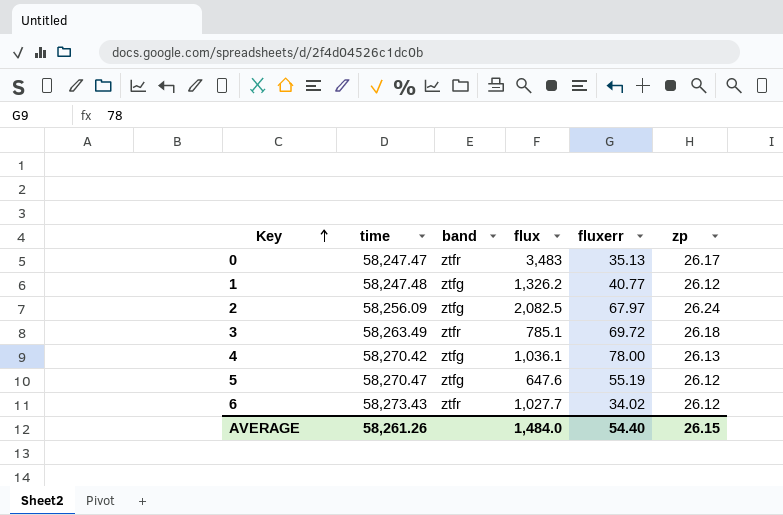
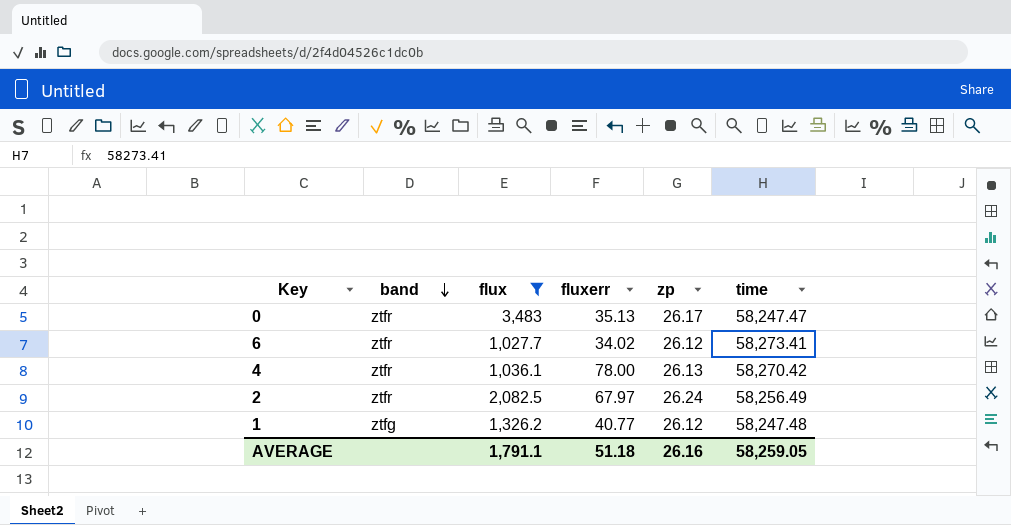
filter: none -> flux >= 1,027.7
row order: Key ascending -> band descending
column time | position: 2 -> 6
6 | time: 58,273.43 -> 58,273.41
4 | band: ztfg -> ztfr
2 | band: ztfg -> ztfr
2 | time: 58,256.09 -> 58,256.49
AVERAGE | flux: 1,484.0 -> 1,791.1
AVERAGE | fluxerr: 54.40 -> 51.18
AVERAGE | zp: 26.15 -> 26.16
AVERAGE | time: 58,261.26 -> 58,259.05

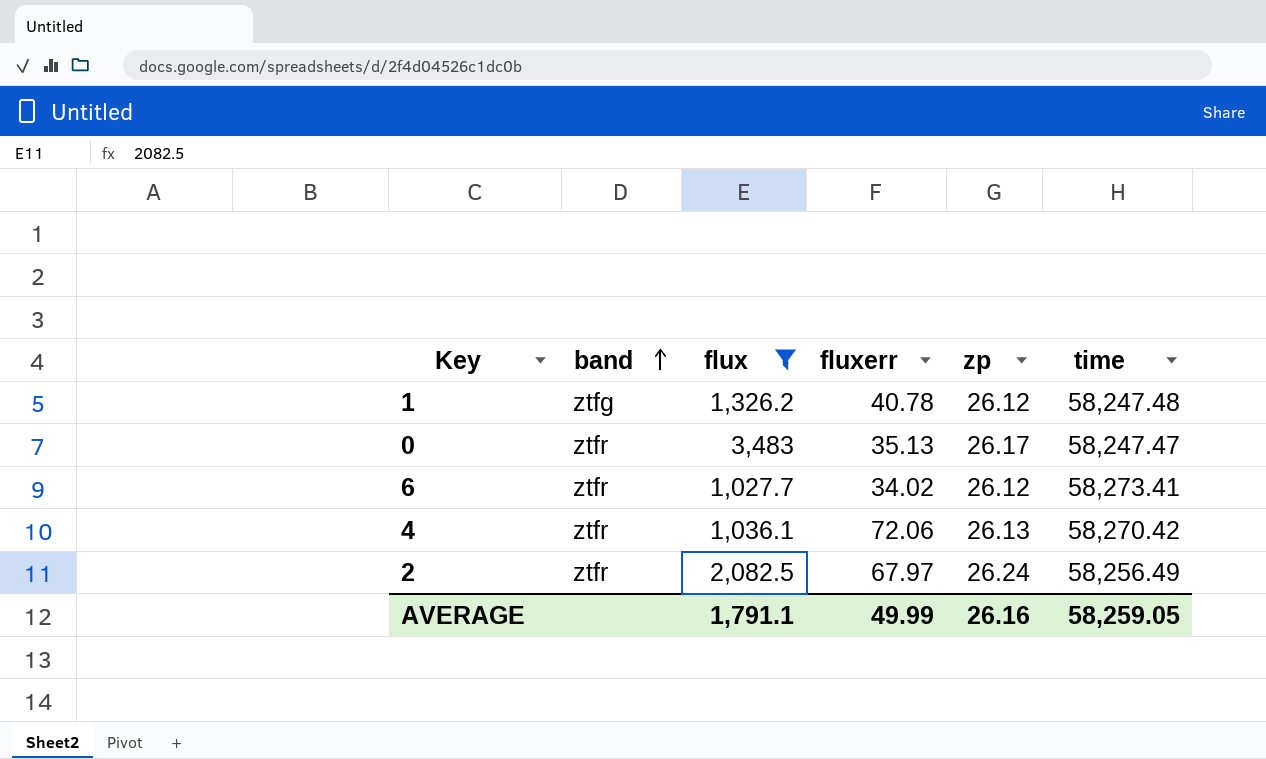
row order: band descending -> band ascending
1 | fluxerr: 40.77 -> 40.78
4 | fluxerr: 78.00 -> 72.06
AVERAGE | fluxerr: 51.18 -> 49.99

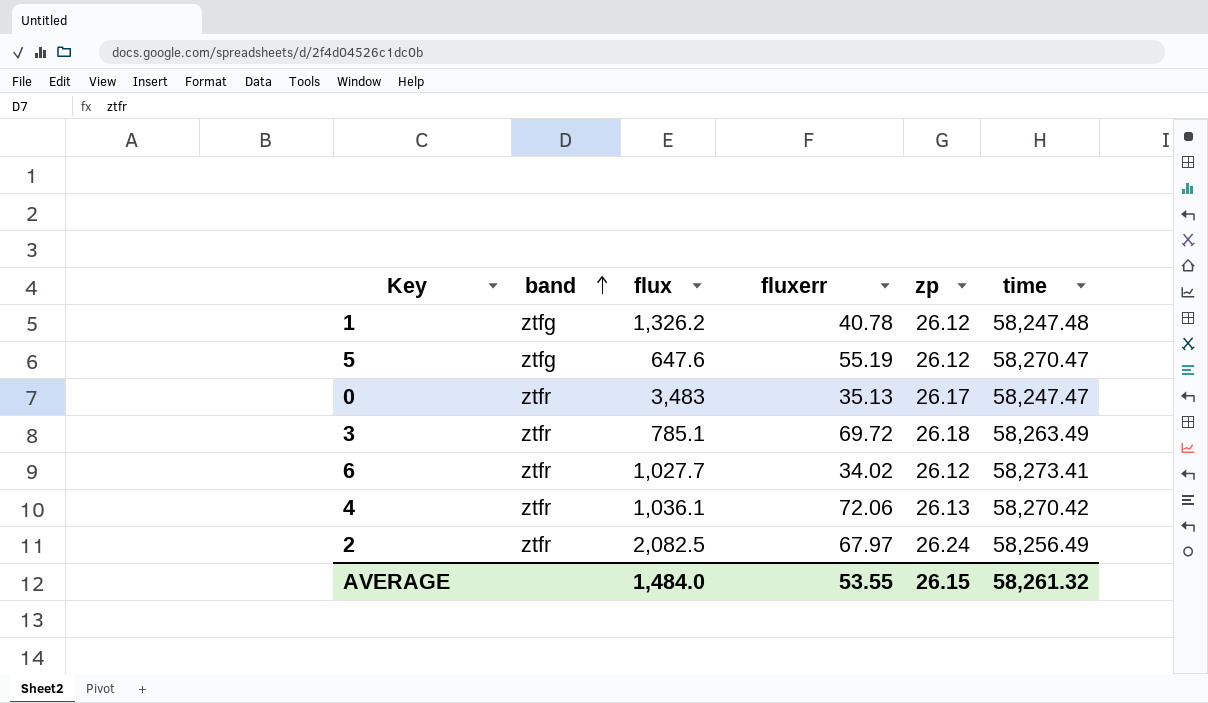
filter: flux >= 1,027.7 -> none
AVERAGE | flux: 1,791.1 -> 1,484.0
AVERAGE | fluxerr: 49.99 -> 53.55
AVERAGE | zp: 26.16 -> 26.15
AVERAGE | time: 58,259.05 -> 58,261.32

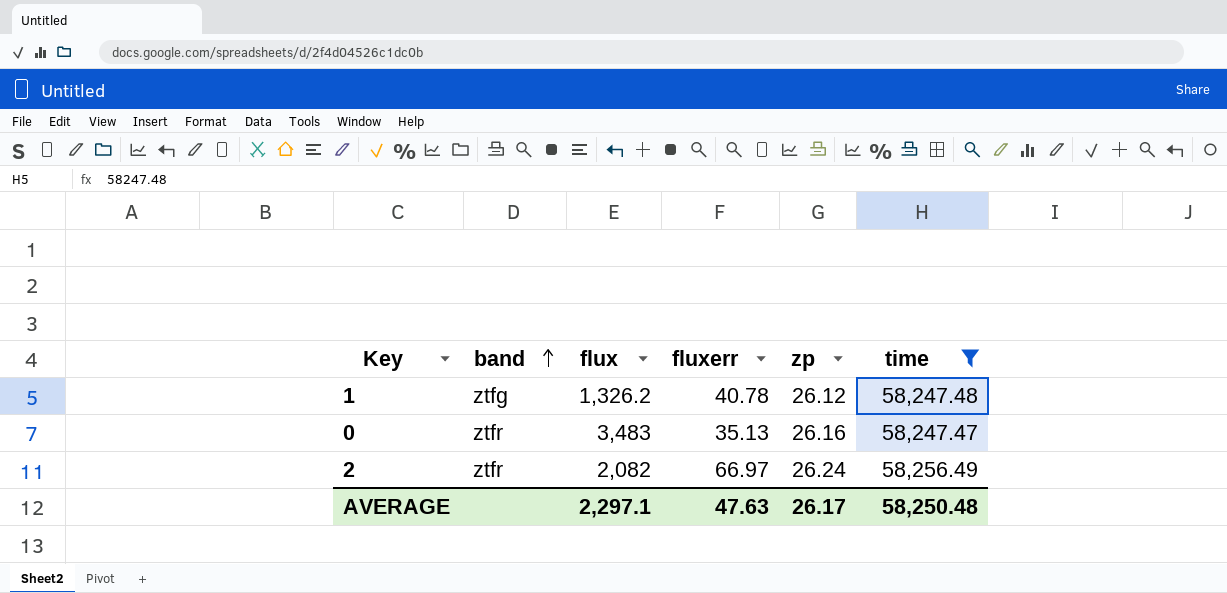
filter: none -> time <= 58,256.49
0 | zp: 26.17 -> 26.16
2 | flux: 2,082.5 -> 2,082
2 | fluxerr: 67.97 -> 66.97
AVERAGE | flux: 1,484.0 -> 2,297.1
AVERAGE | fluxerr: 53.55 -> 47.63
AVERAGE | zp: 26.15 -> 26.17
AVERAGE | time: 58,261.32 -> 58,250.48

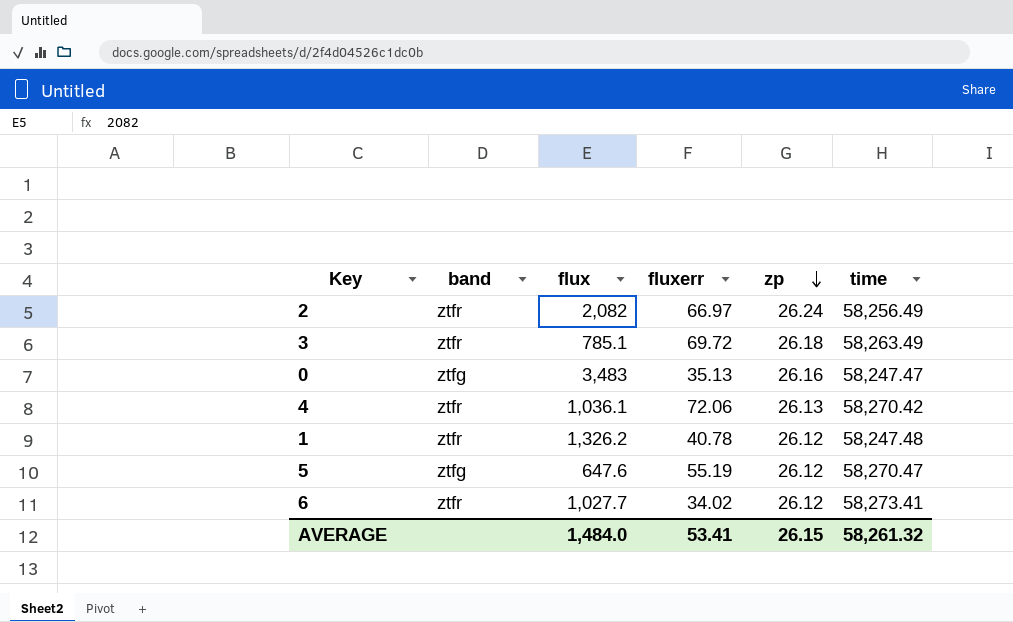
filter: time <= 58,256.49 -> none
row order: band ascending -> zp descending
0 | band: ztfr -> ztfg
1 | band: ztfg -> ztfr
AVERAGE | flux: 2,297.1 -> 1,484.0
AVERAGE | fluxerr: 47.63 -> 53.41
AVERAGE | zp: 26.17 -> 26.15
AVERAGE | time: 58,250.48 -> 58,261.32

